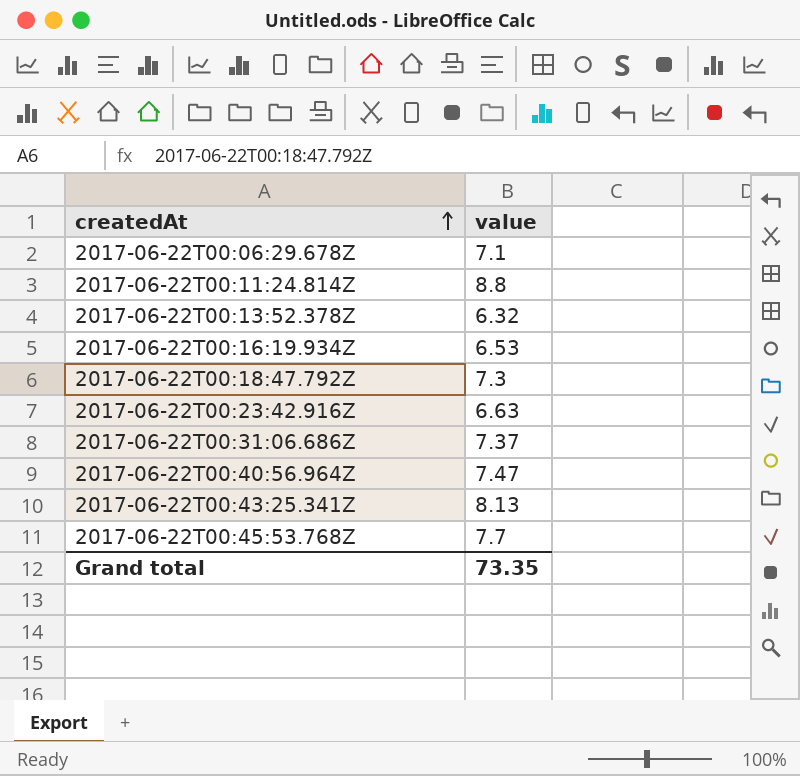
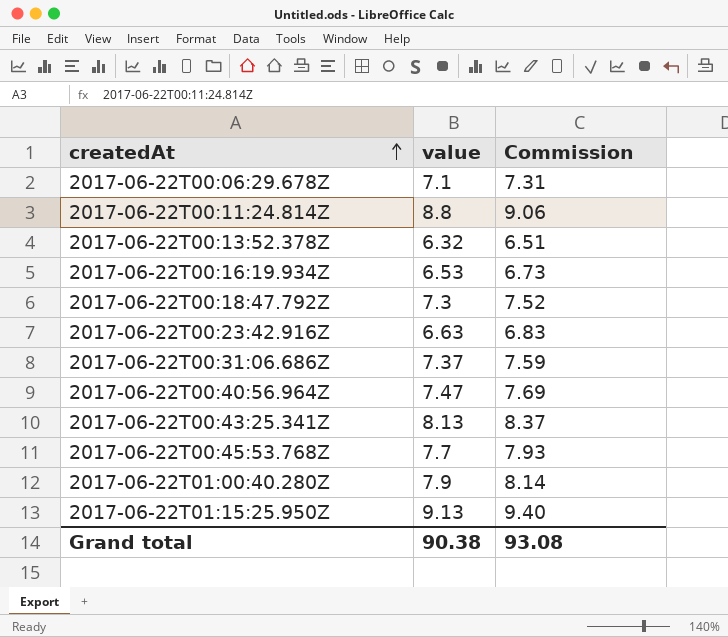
column Commission | formula: none -> [value] * 1.03
row 2017-06-22T01:00:40.280Z: none -> 7.9 | 8.14
row 2017-06-22T01:15:25.950Z: none -> 9.13 | 9.40
Grand total | value: 73.35 -> 90.38

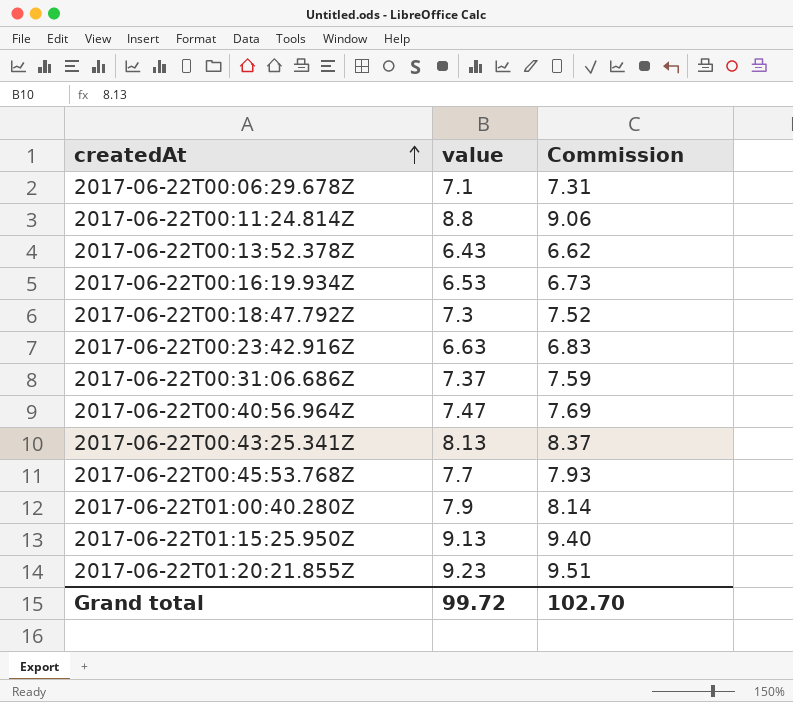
2017-06-22T00:13:52.378Z | value: 6.32 -> 6.43
2017-06-22T00:13:52.378Z | Commission: 6.51 -> 6.62
row 2017-06-22T01:20:21.855Z: none -> 9.23 | 9.51
Grand total | value: 90.38 -> 99.72
Grand total | Commission: 93.08 -> 102.70

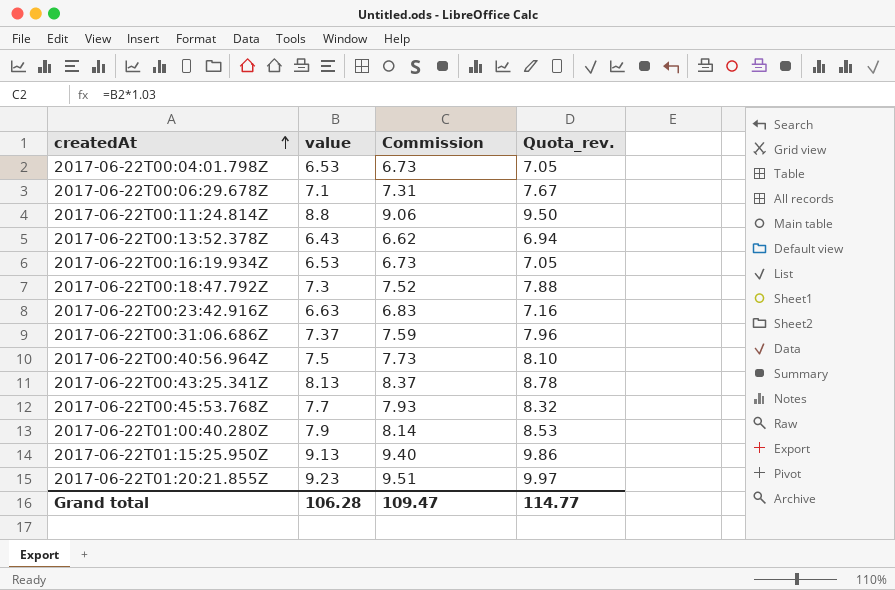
column Quota_rev. | formula: none -> [value] * 1.08
row 2017-06-22T00:04:01.798Z: none -> 6.53 | 6.73 | 7.05
2017-06-22T00:40:56.964Z | value: 7.47 -> 7.5
2017-06-22T00:40:56.964Z | Commission: 7.69 -> 7.73
Grand total | value: 99.72 -> 106.28
Grand total | Commission: 102.70 -> 109.47

